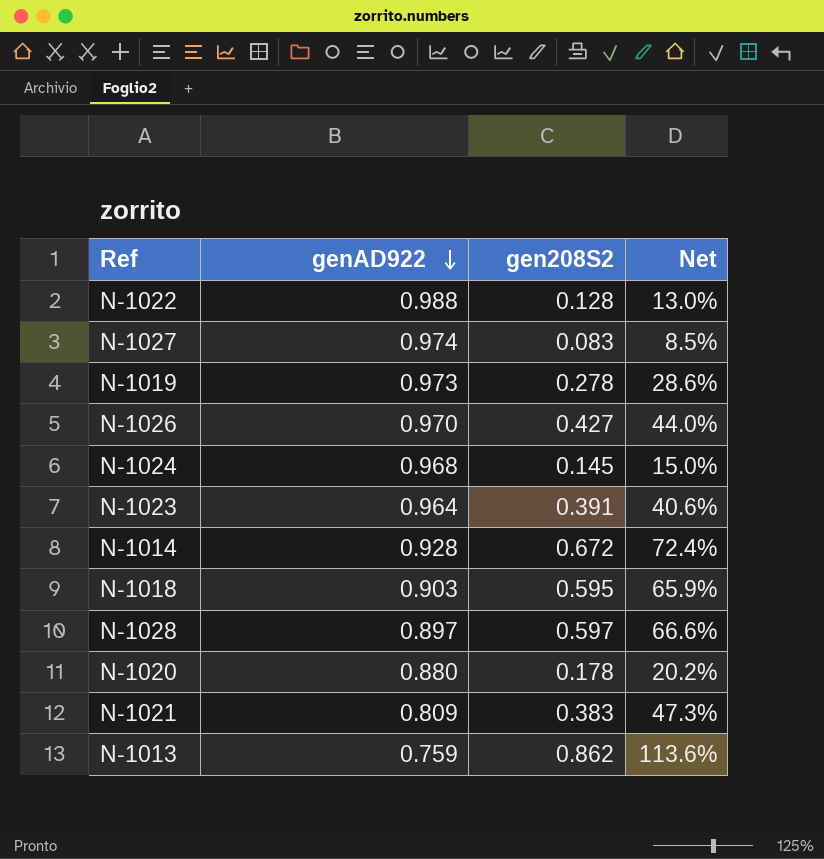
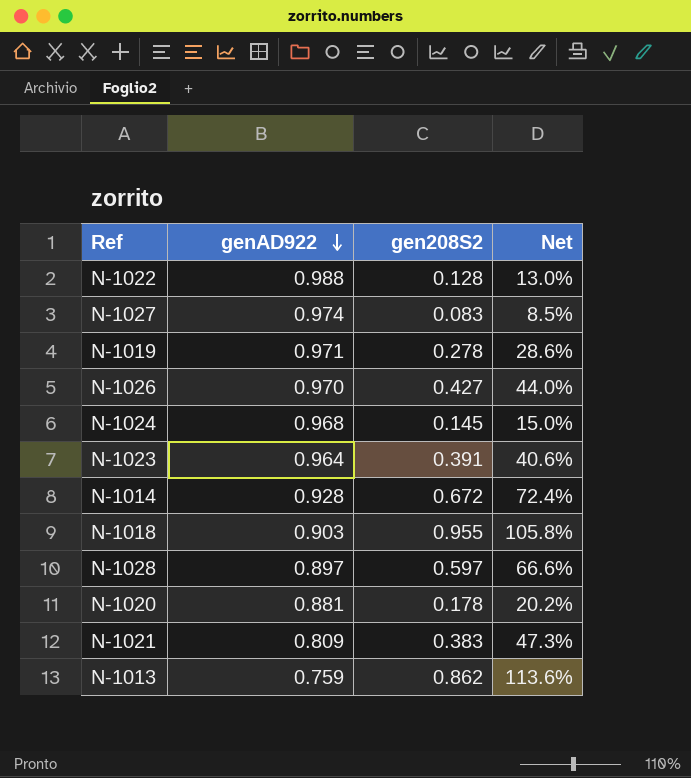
N-1019 | genAD922: 0.973 -> 0.971
N-1018 | gen208S2: 0.595 -> 0.955
N-1018 | Net: 65.9% -> 105.8%
N-1020 | genAD922: 0.880 -> 0.881

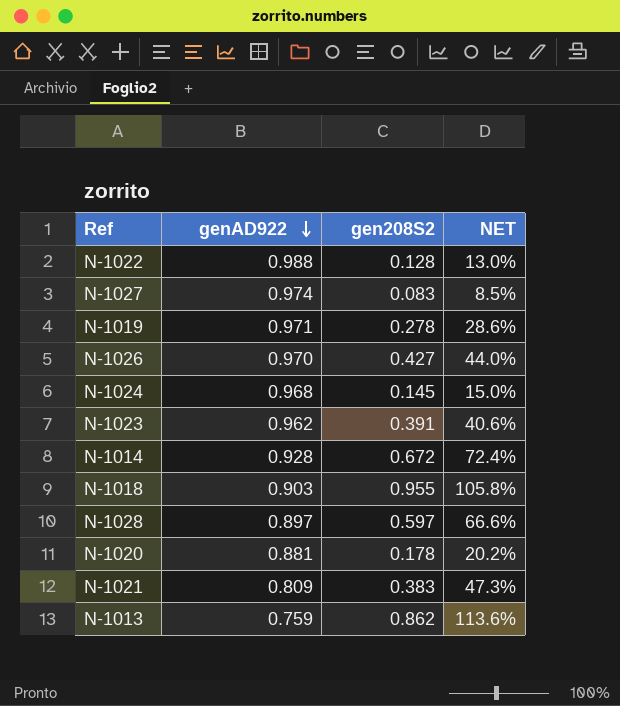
column name: Net -> NET
N-1023 | genAD922: 0.964 -> 0.962

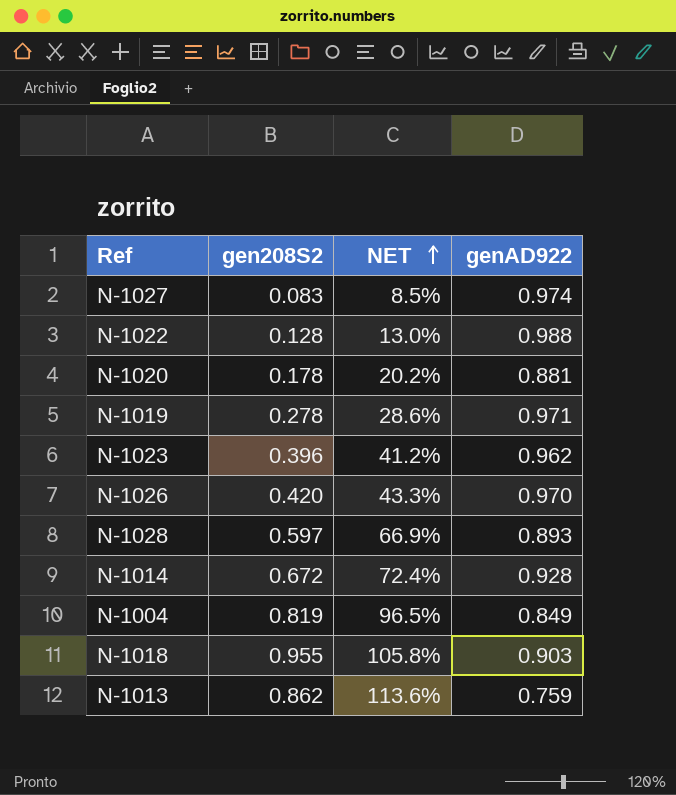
row order: genAD922 descending -> NET ascending
column genAD922 | position: 2 -> 4
row N-1024: 0.968 | 0.145 | 15.0% -> none
row N-1021: 0.809 | 0.383 | 47.3% -> none
N-1023 | gen208S2: 0.391 -> 0.396
N-1023 | NET: 40.6% -> 41.2%
N-1026 | gen208S2: 0.427 -> 0.420
N-1026 | NET: 44.0% -> 43.3%
N-1028 | NET: 66.6% -> 66.9%
N-1028 | genAD922: 0.897 -> 0.893
row N-1004: none -> 0.819 | 96.5% | 0.849

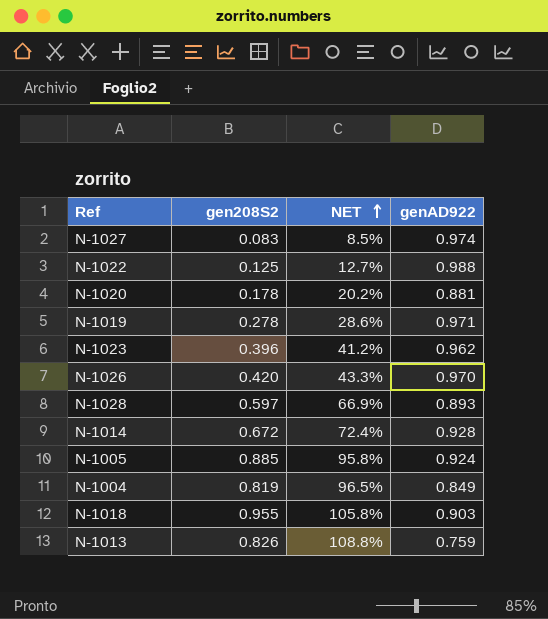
N-1022 | gen208S2: 0.128 -> 0.125
N-1022 | NET: 13.0% -> 12.7%
row N-1005: none -> 0.885 | 95.8% | 0.924
N-1013 | gen208S2: 0.862 -> 0.826
N-1013 | NET: 113.6% -> 108.8%

